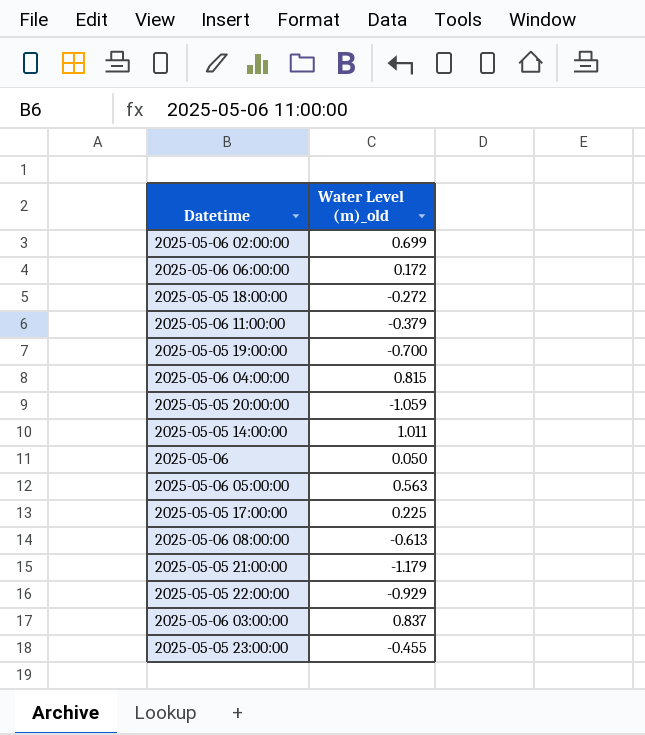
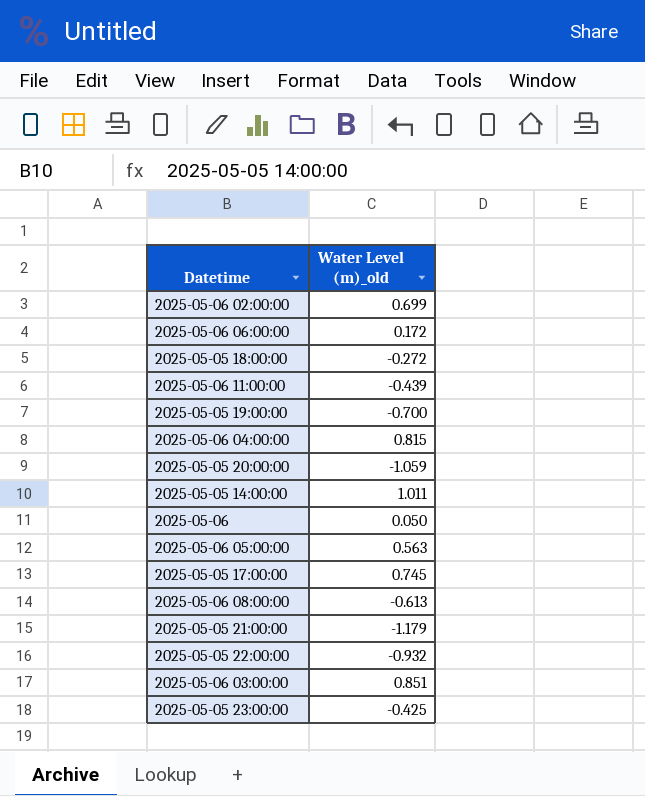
2025-05-06 11:00:00 | Water Level (m)_old: -0.379 -> -0.439
2025-05-05 17:00:00 | Water Level (m)_old: 0.225 -> 0.745
2025-05-05 22:00:00 | Water Level (m)_old: -0.929 -> -0.932
2025-05-06 03:00:00 | Water Level (m)_old: 0.837 -> 0.851
2025-05-05 23:00:00 | Water Level (m)_old: -0.455 -> -0.425

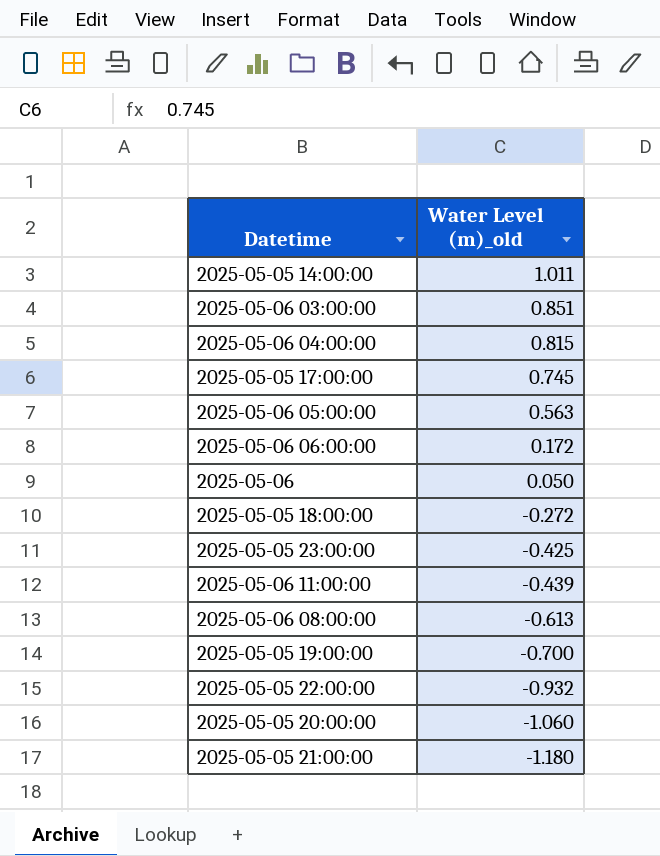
row order: none -> Water Level (m)_old descending
row 2025-05-06 02:00:00: 0.699 -> none
2025-05-05 20:00:00 | Water Level (m)_old: -1.059 -> -1.060
2025-05-05 21:00:00 | Water Level (m)_old: -1.179 -> -1.180

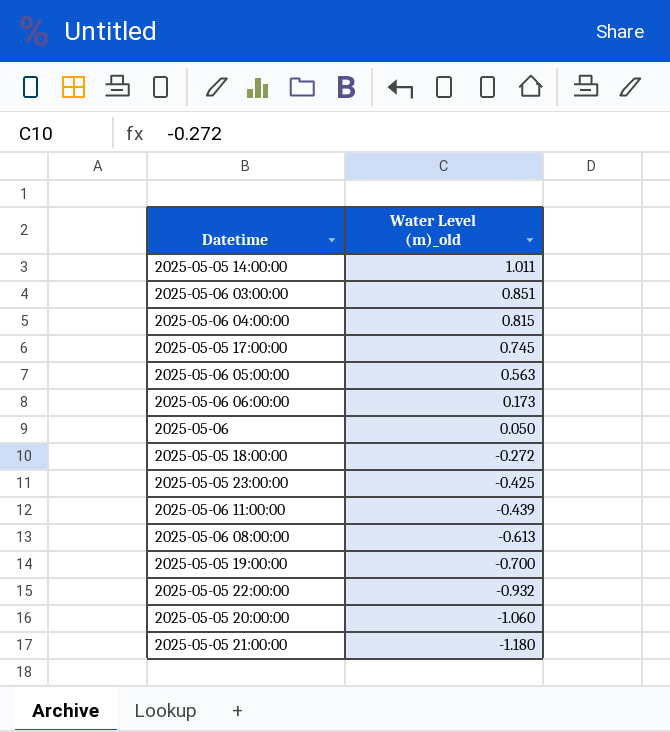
2025-05-06 06:00:00 | Water Level (m)_old: 0.172 -> 0.173

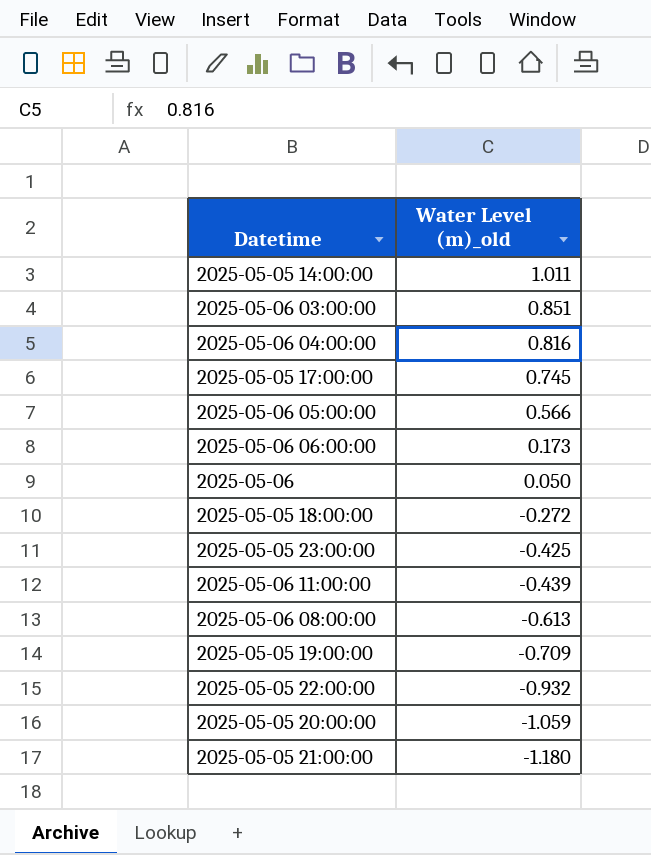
2025-05-06 04:00:00 | Water Level (m)_old: 0.815 -> 0.816
2025-05-06 05:00:00 | Water Level (m)_old: 0.563 -> 0.566
2025-05-05 19:00:00 | Water Level (m)_old: -0.700 -> -0.709
2025-05-05 20:00:00 | Water Level (m)_old: -1.060 -> -1.059

